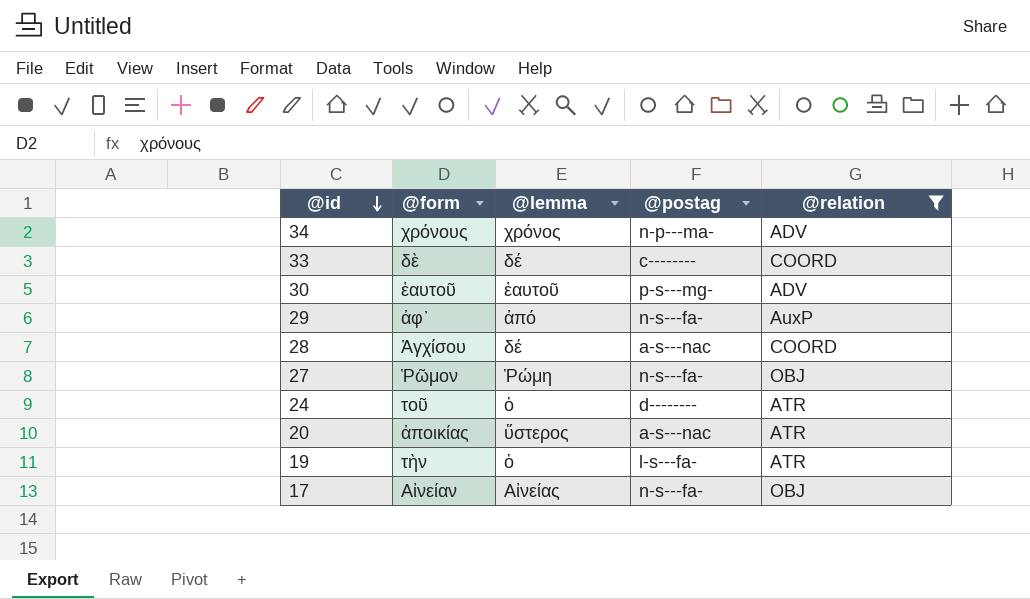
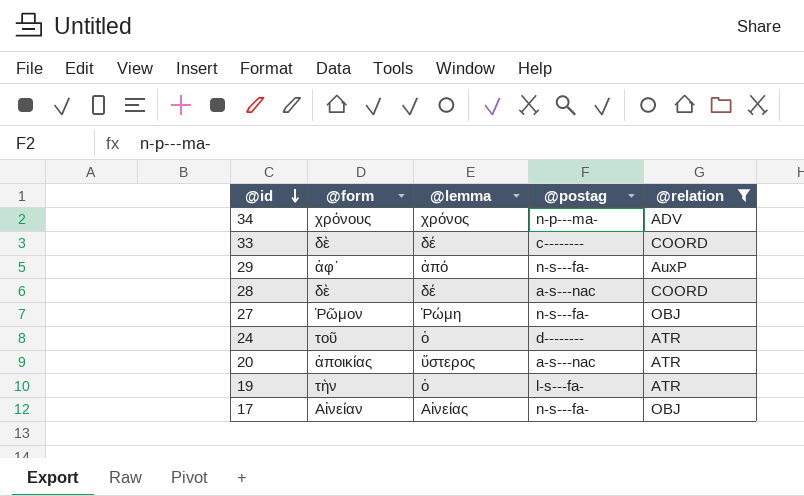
row 30: ἑαυτοῦ | ἑαυτοῦ | p-s---mg- | ADV -> none
28 | @form: Ἀγχίσου -> δὲ

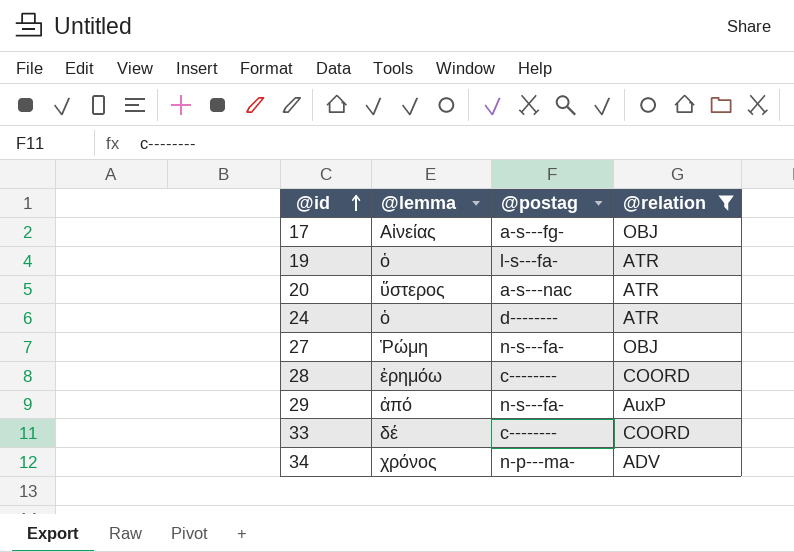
row order: @id descending -> @id ascending
column @form | position: 2 -> none
17 | @postag: n-s---fa- -> a-s---fg-
28 | @lemma: δέ -> ἐρημόω
28 | @postag: a-s---nac -> c--------

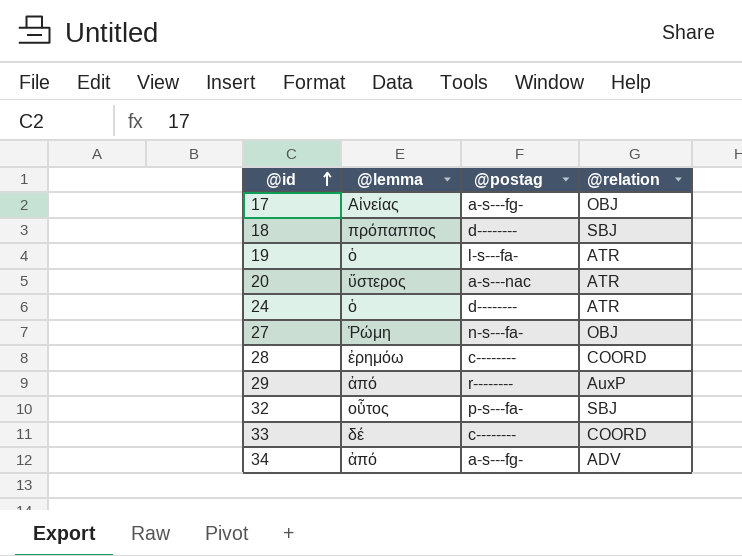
filter: @relation != SBJ -> none
29 | @postag: n-s---fa- -> r--------
34 | @lemma: χρόνος -> ἀπό
34 | @postag: n-p---ma- -> a-s---fg-

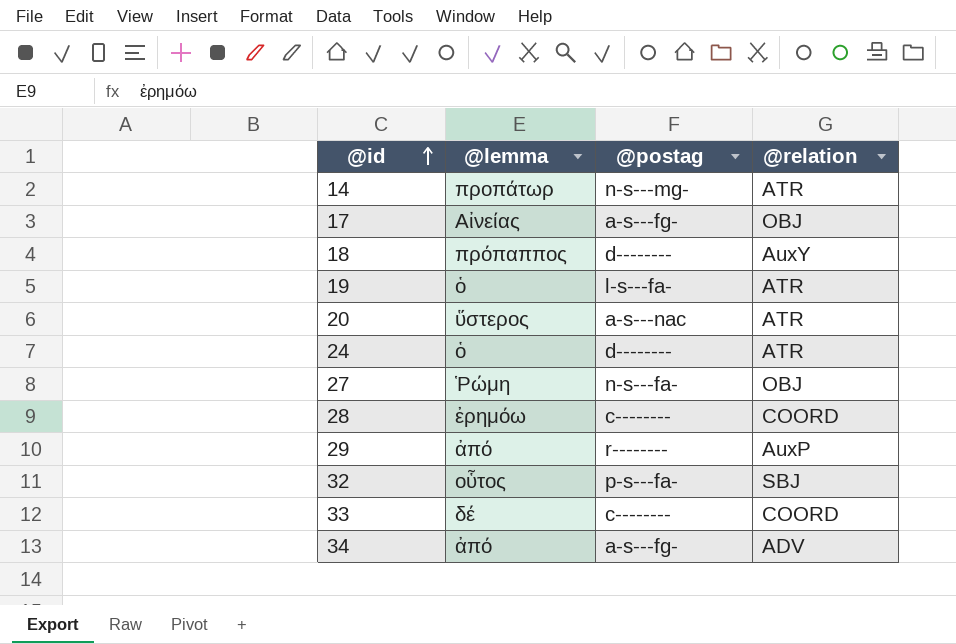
row 14: none -> προπάτωρ | n-s---mg- | ATR
18 | @relation: SBJ -> AuxY

